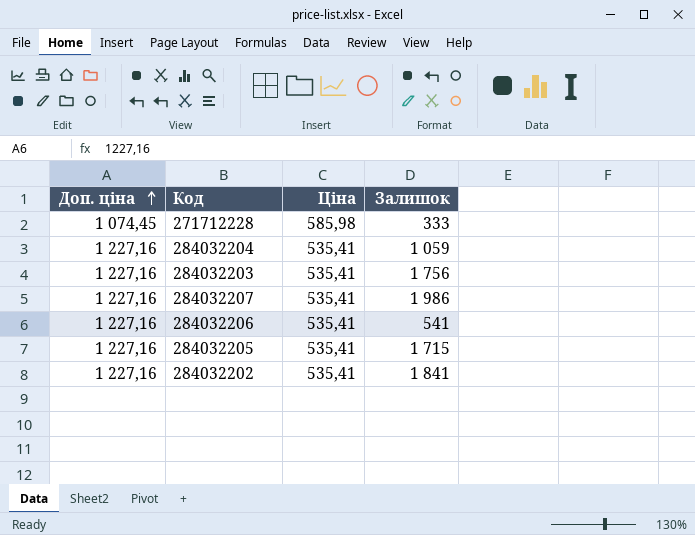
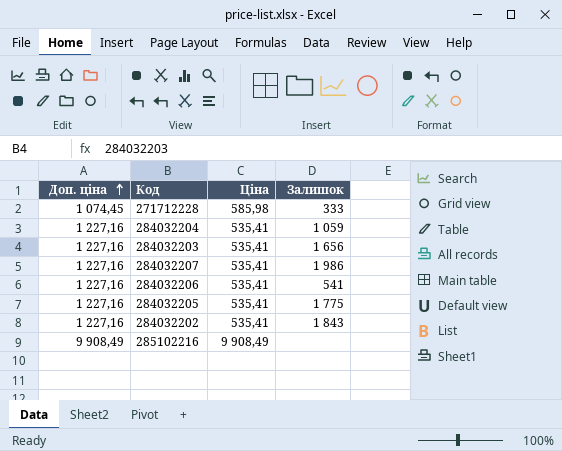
284032203 | Залишок: 1 756 -> 1 656
284032205 | Залишок: 1 715 -> 1 775
284032202 | Залишок: 1 841 -> 1 843
row 285102216: none -> 9 908,49 | 9 908,49 | none

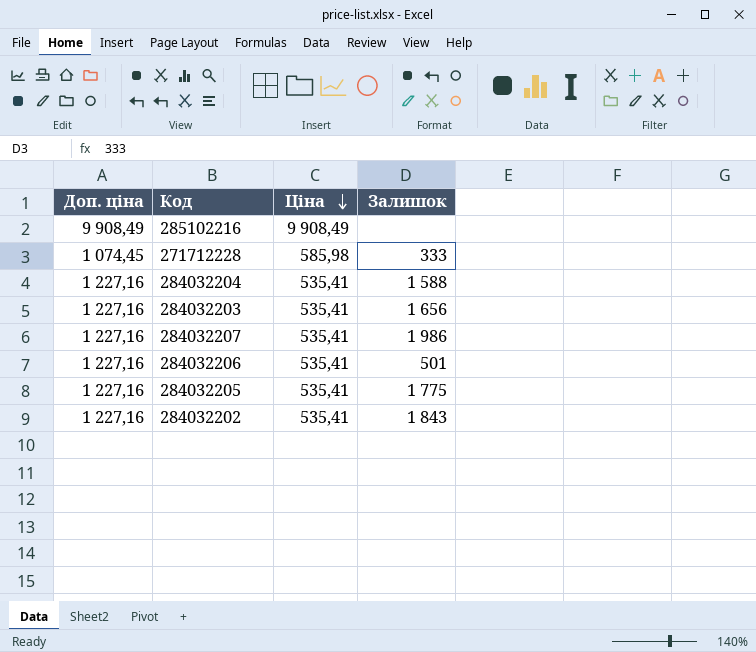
row order: Доп. ціна ascending -> Ціна descending
284032204 | Залишок: 1 059 -> 1 588
284032206 | Залишок: 541 -> 501

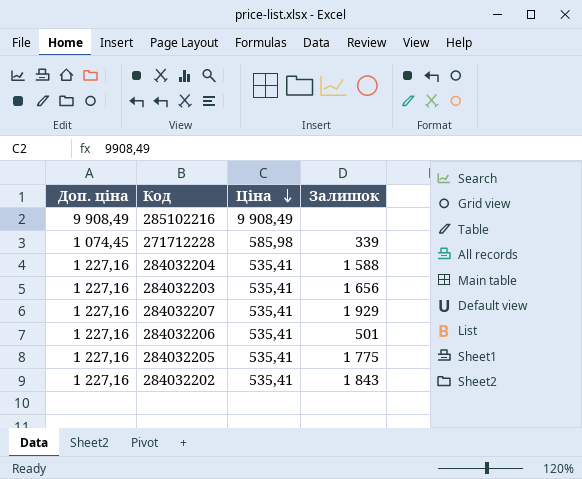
271712228 | Залишок: 333 -> 339
284032207 | Залишок: 1 986 -> 1 929

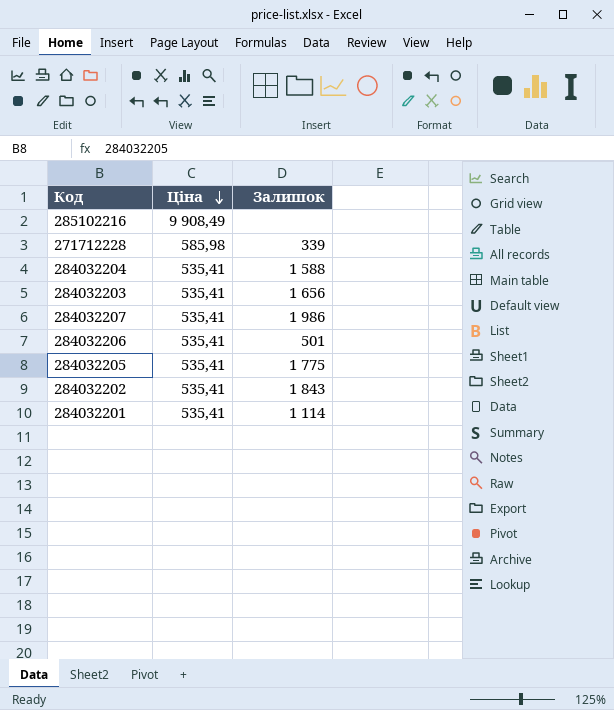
column Доп. ціна | position: 1 -> none
284032207 | Залишок: 1 929 -> 1 986
row 284032201: none -> 535,41 | 1 114

